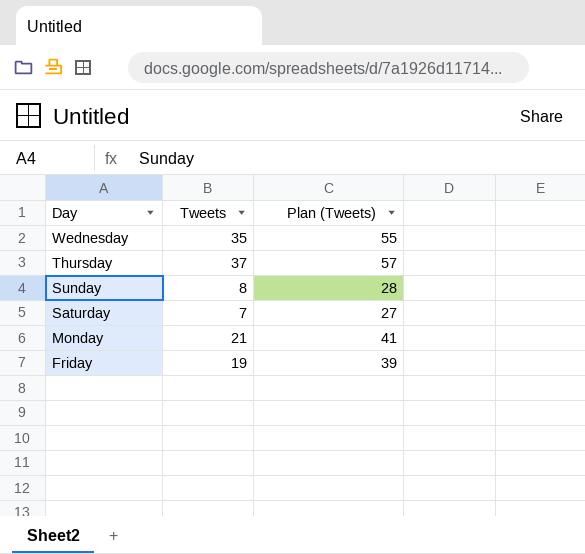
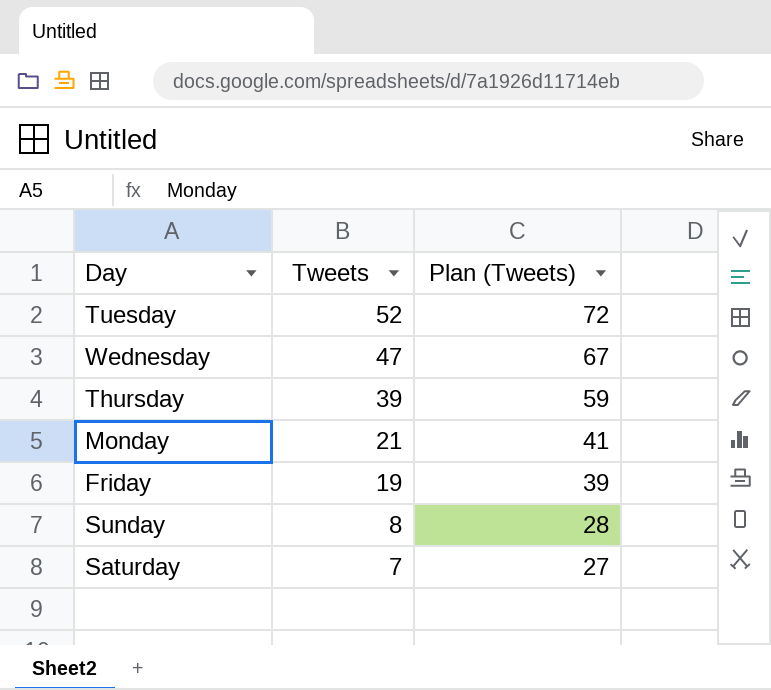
row order: Day descending -> Tweets descending
row Tuesday: none -> 52 | 72
Wednesday | Tweets: 35 -> 47
Wednesday | Plan (Tweets): 55 -> 67
Thursday | Tweets: 37 -> 39
Thursday | Plan (Tweets): 57 -> 59

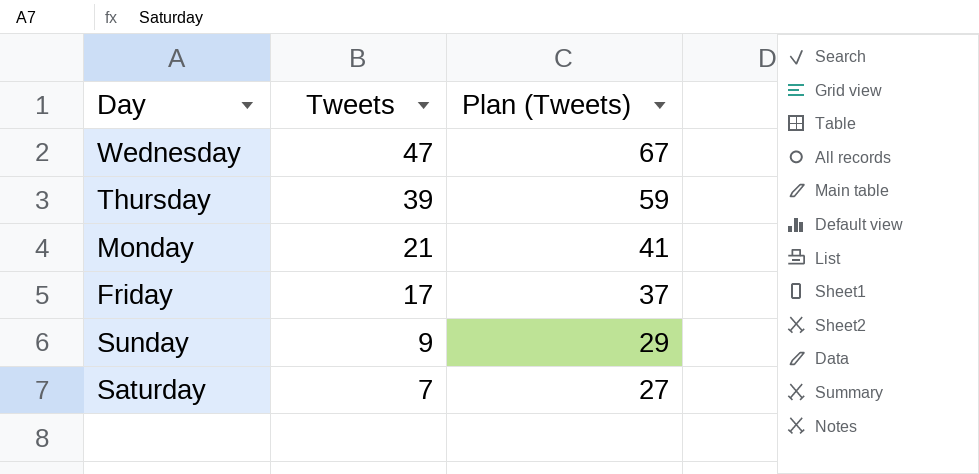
row Tuesday: 52 | 72 -> none
Friday | Tweets: 19 -> 17
Friday | Plan (Tweets): 39 -> 37
Sunday | Tweets: 8 -> 9
Sunday | Plan (Tweets): 28 -> 29

